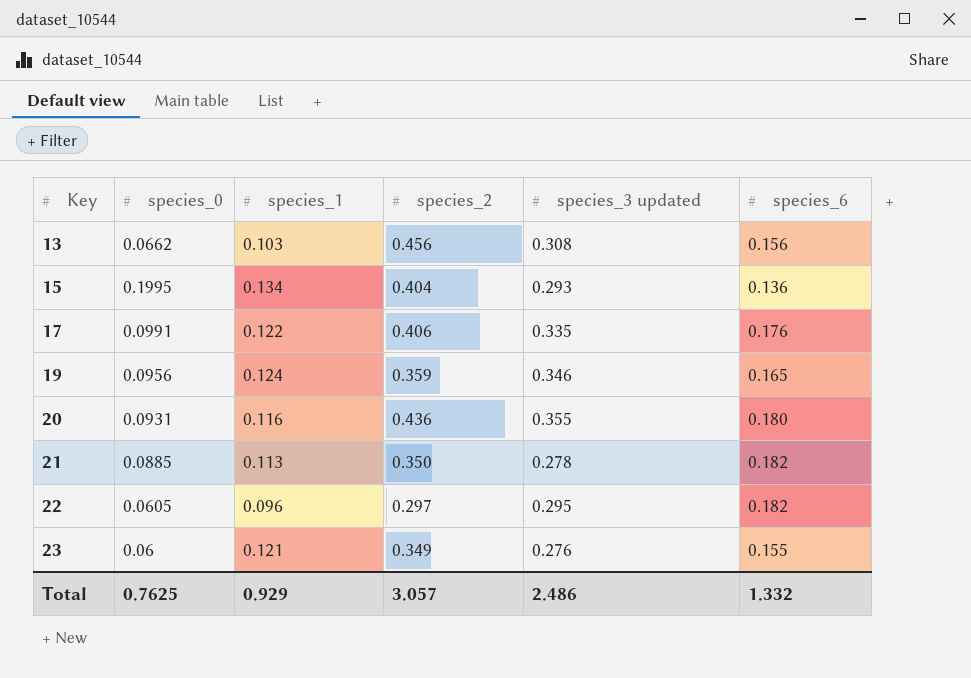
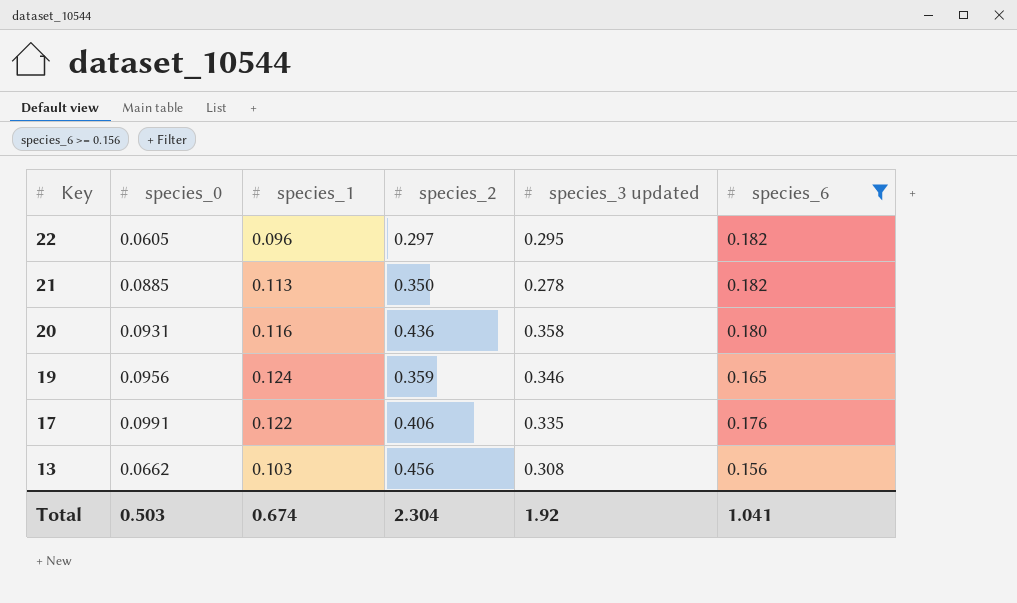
filter: none -> species_6 >= 0.156
row order: Key ascending -> Key descending
20 | species_3 updated: 0.355 -> 0.358
Total | species_0: 0.7625 -> 0.503
Total | species_1: 0.929 -> 0.674
Total | species_2: 3.057 -> 2.304
Total | species_3 updated: 2.486 -> 1.92
Total | species_6: 1.332 -> 1.041

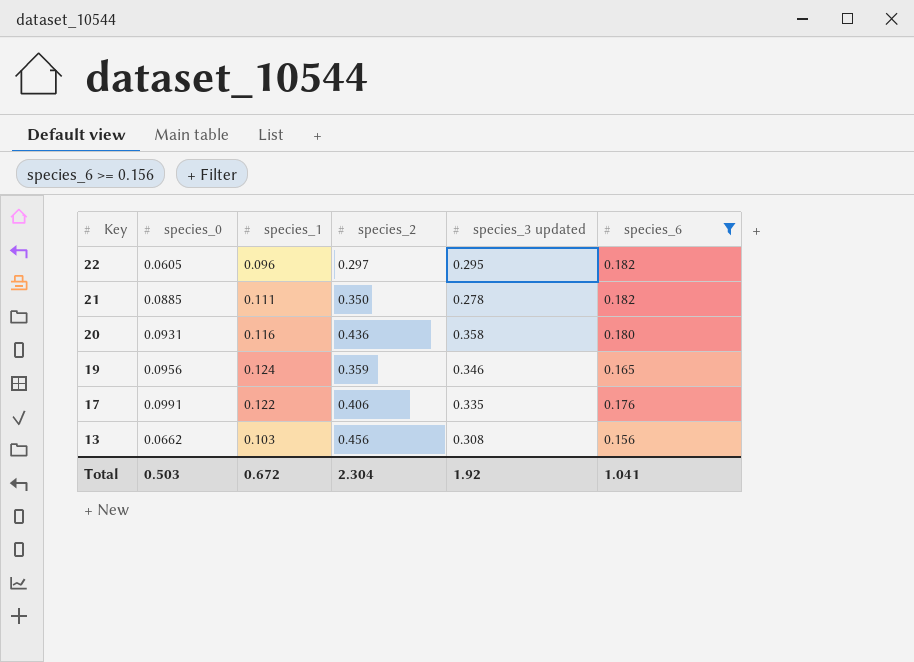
21 | species_1: 0.113 -> 0.111
Total | species_1: 0.674 -> 0.672

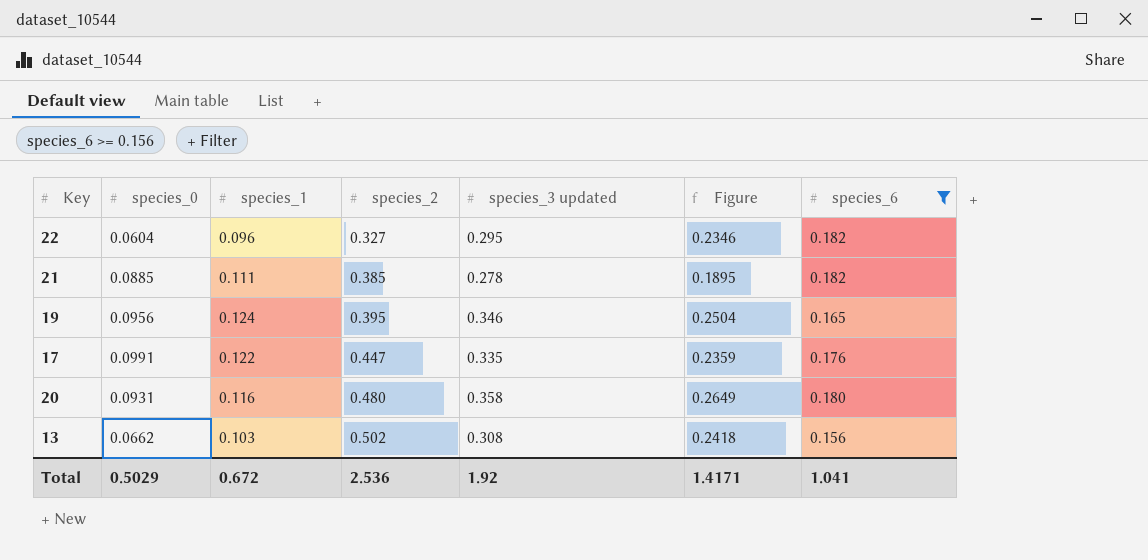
row order: Key descending -> species_2 ascending
column Figure | formula: none -> [species_3 updated] - [species_0]
22 | species_0: 0.0605 -> 0.0604
22 | species_2: 0.297 -> 0.327
21 | species_2: 0.350 -> 0.385
19 | species_2: 0.359 -> 0.395
17 | species_2: 0.406 -> 0.447
20 | species_2: 0.436 -> 0.480
13 | species_2: 0.456 -> 0.502
Total | species_0: 0.503 -> 0.5029
Total | species_2: 2.304 -> 2.536

